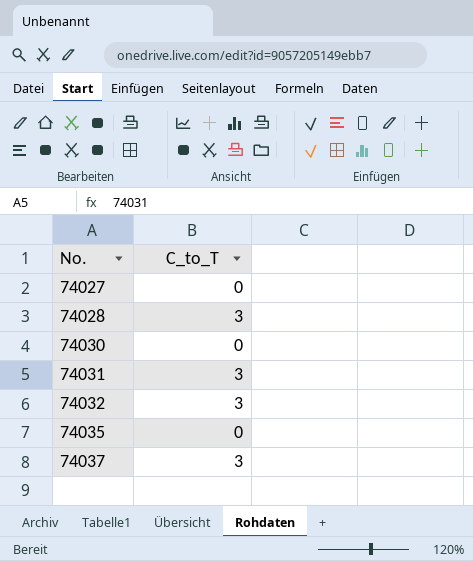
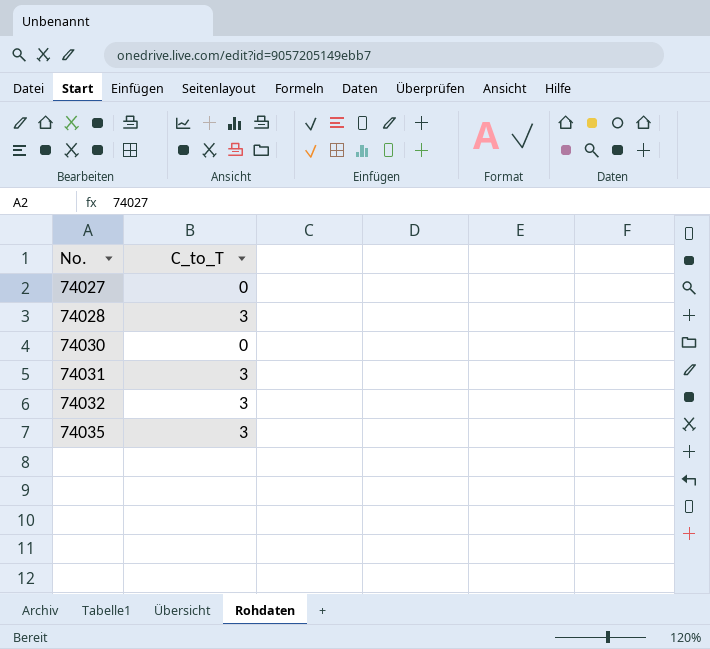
row 74037: 3 -> none
74035 | C_to_T: 0 -> 3

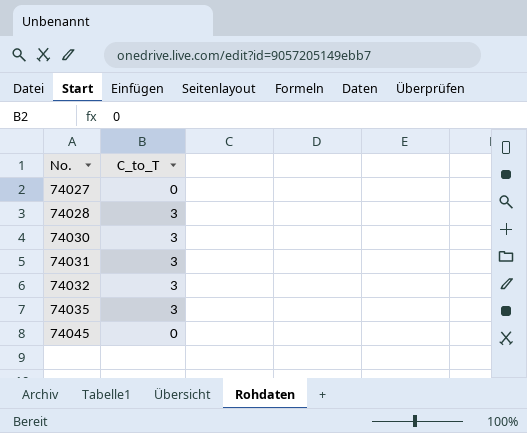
74030 | C_to_T: 0 -> 3
row 74045: none -> 0

